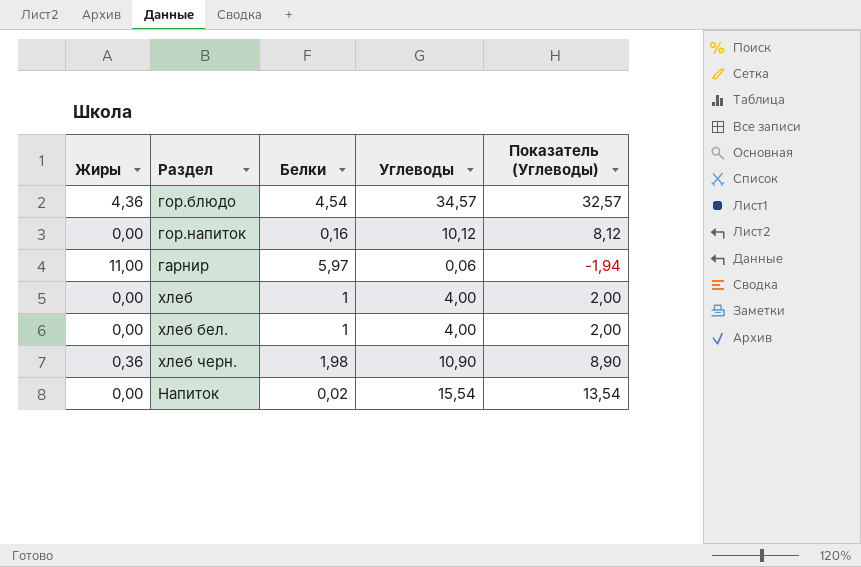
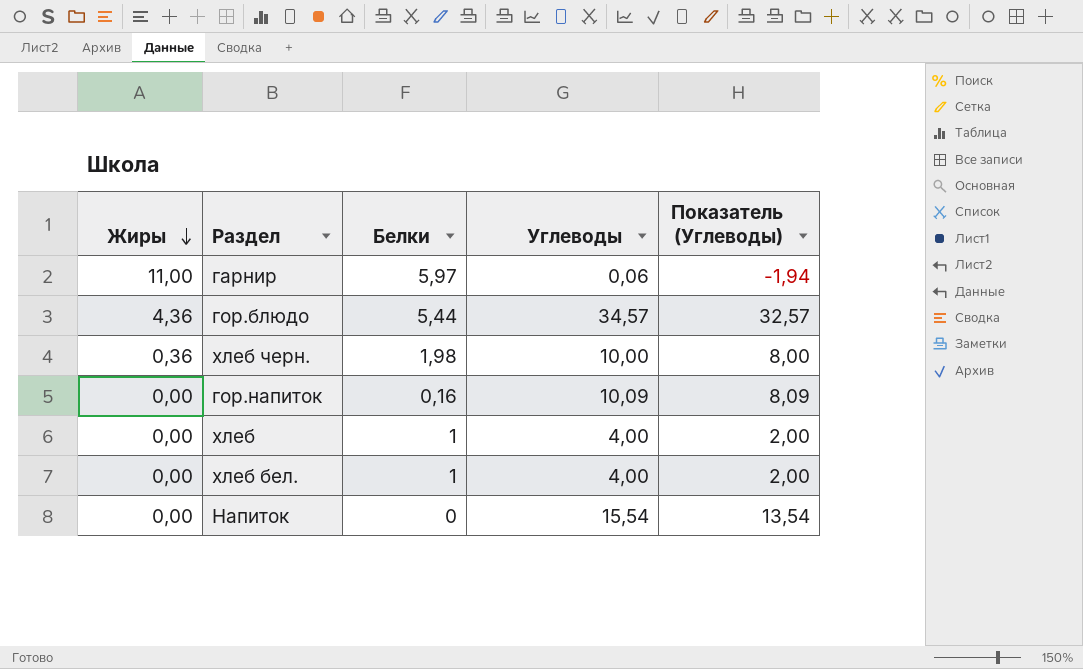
row order: none -> Жиры descending
гор.блюдо | Белки: 4,54 -> 5,44
хлеб черн. | Углеводы: 10,90 -> 10,00
хлеб черн. | Показатель (Углеводы): 8,90 -> 8,00
гор.напиток | Углеводы: 10,12 -> 10,09
гор.напиток | Показатель (Углеводы): 8,12 -> 8,09
Напиток | Белки: 0,02 -> 0

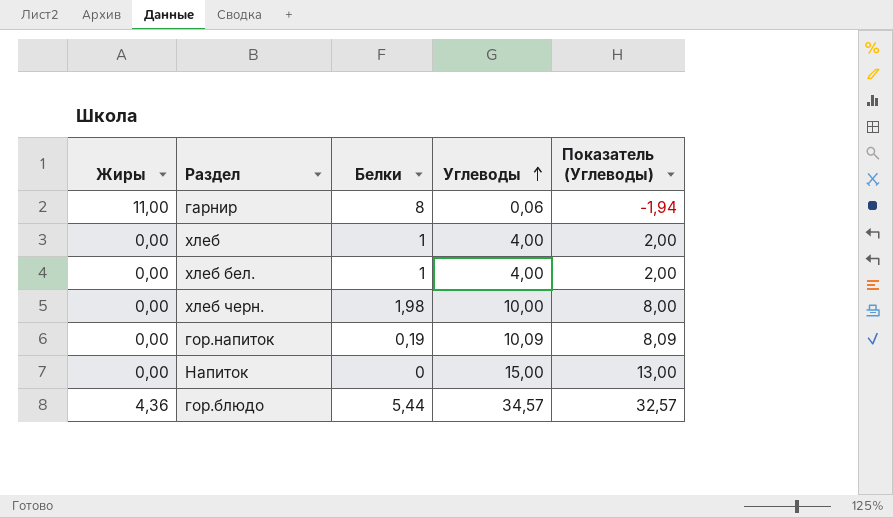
row order: Жиры descending -> Углеводы ascending
гарнир | Белки: 5,97 -> 8
хлеб черн. | Жиры: 0,36 -> 0,00
гор.напиток | Белки: 0,16 -> 0,19
Напиток | Углеводы: 15,54 -> 15,00
Напиток | Показатель (Углеводы): 13,54 -> 13,00

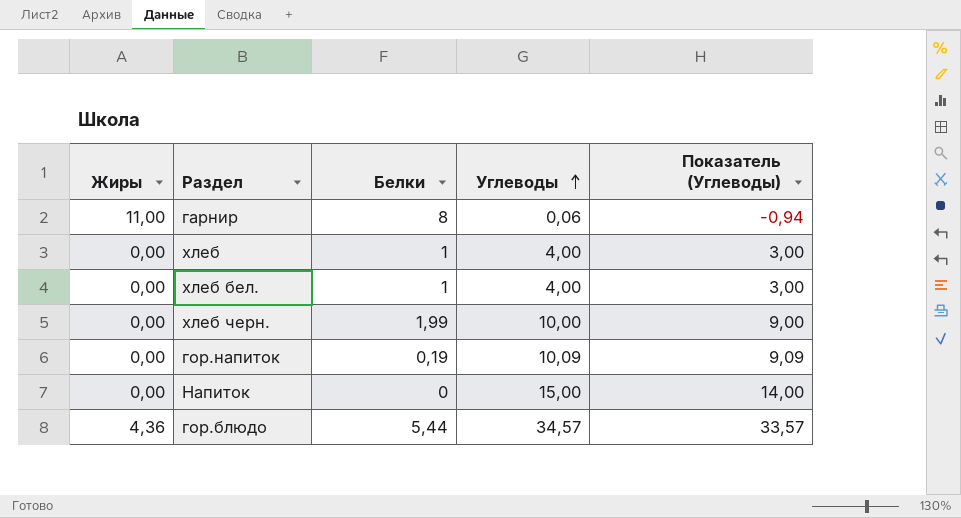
column Показатель (Углеводы) | formula: [Углеводы] - 2 -> [Углеводы] - 1
хлеб черн. | Белки: 1,98 -> 1,99

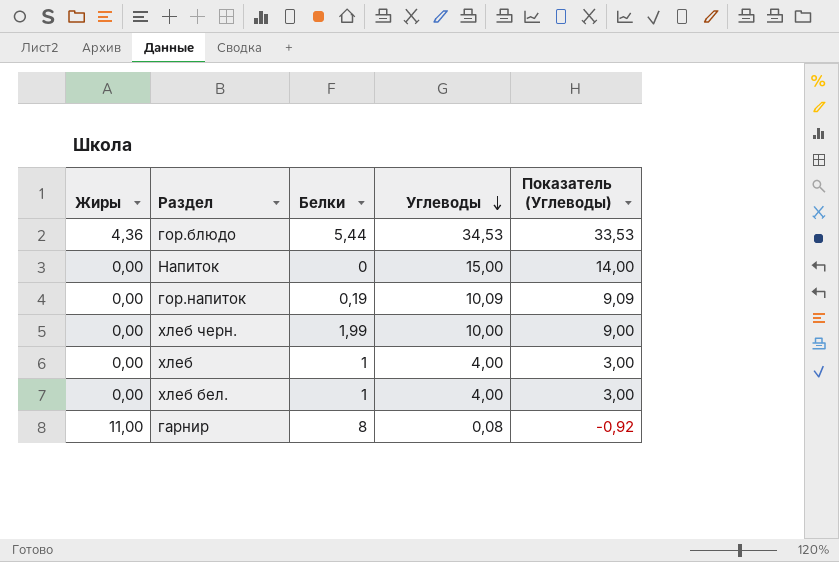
row order: Углеводы ascending -> Углеводы descending
гор.блюдо | Углеводы: 34,57 -> 34,53
гор.блюдо | Показатель (Углеводы): 33,57 -> 33,53
гарнир | Углеводы: 0,06 -> 0,08
гарнир | Показатель (Углеводы): -0,94 -> -0,92

